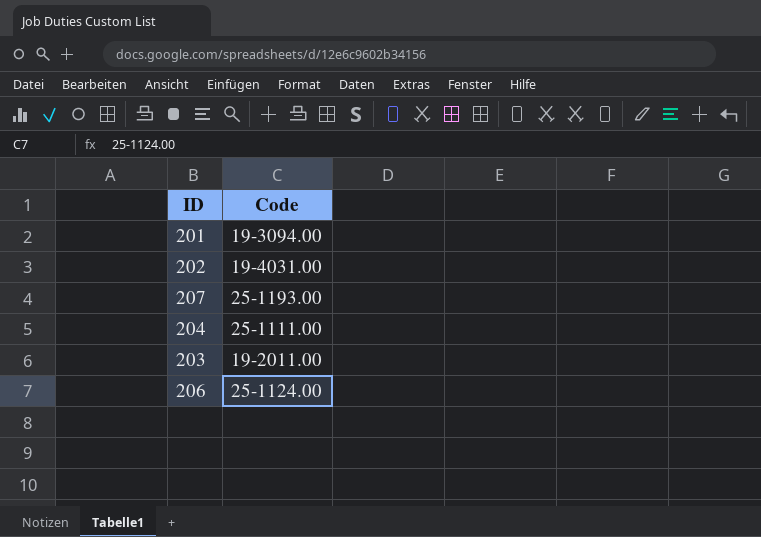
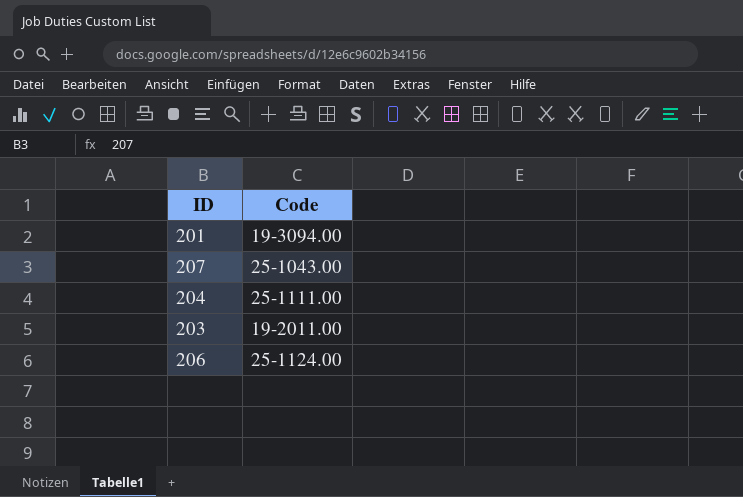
row 202: 19-4031.00 -> none
207 | Code: 25-1193.00 -> 25-1043.00

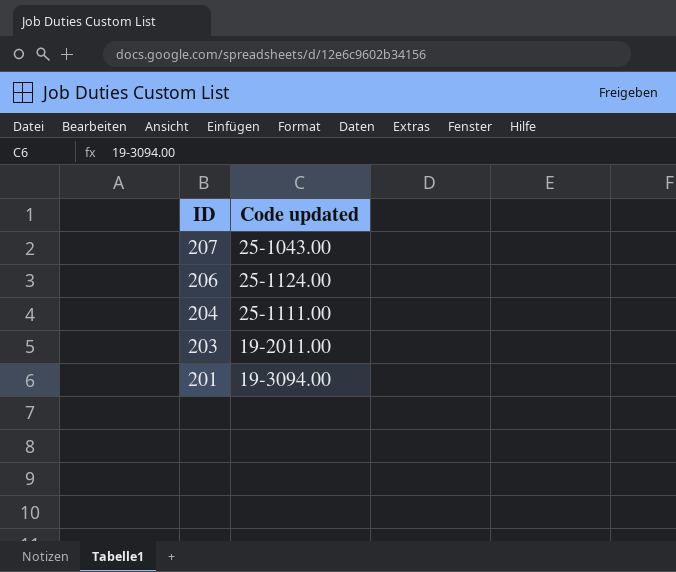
row order: none -> ID descending
column name: Code -> Code updated

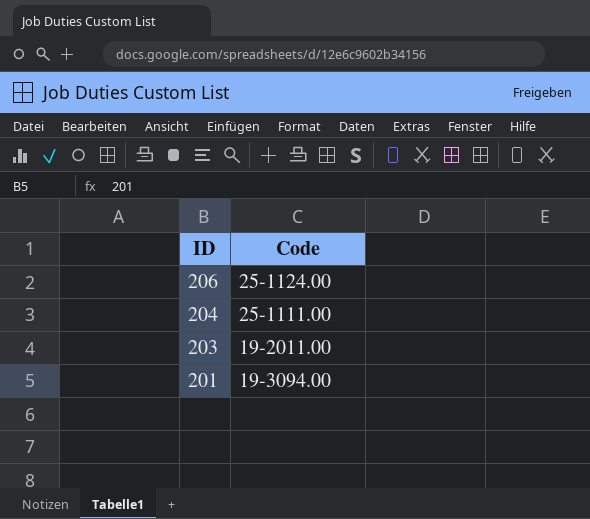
column name: Code updated -> Code
row 207: 25-1043.00 -> none

